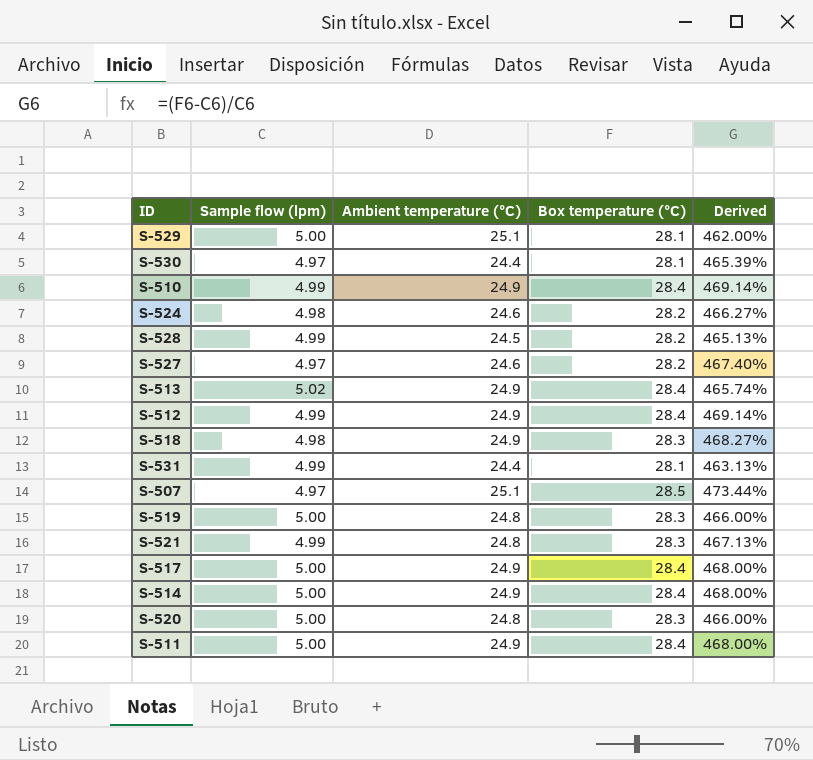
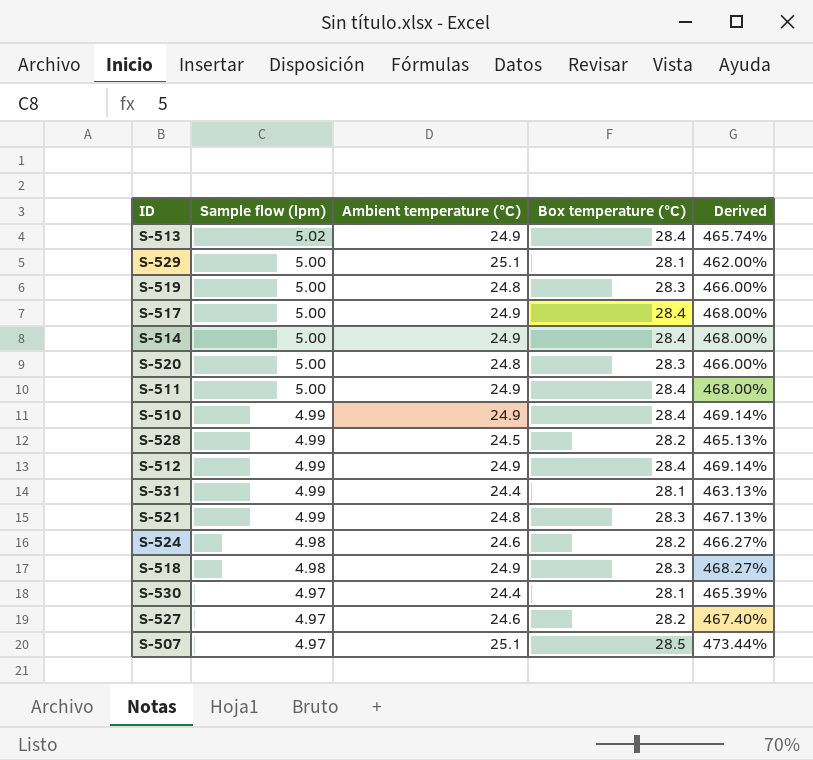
row order: none -> Sample flow (lpm) descending

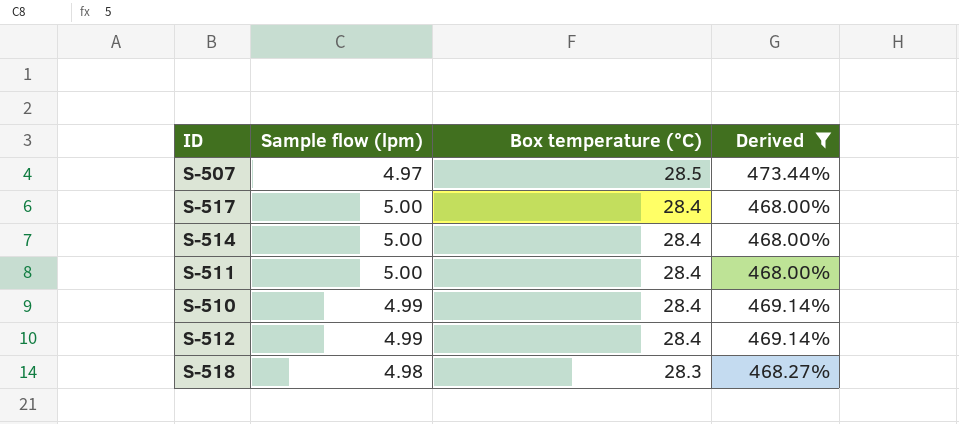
filter: none -> Derived >= 468.00%
row order: Sample flow (lpm) descending -> Box temperature (°C) descending
column Ambient temperature (°C) | position: 3 -> none

